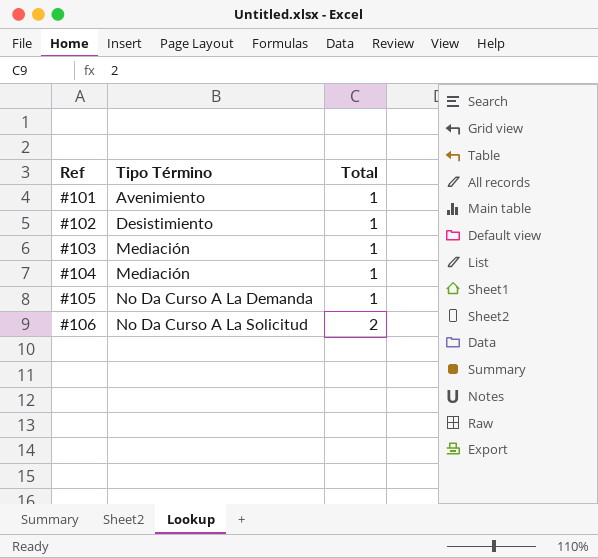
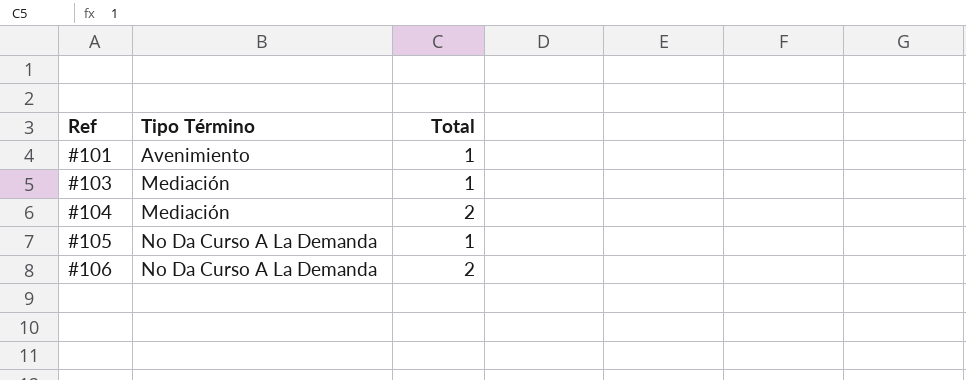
row #102: Desistimiento | 1 -> none
#104 | Total: 1 -> 2
#106 | Tipo Término: No Da Curso A La Solicitud -> No Da Curso A La Demanda

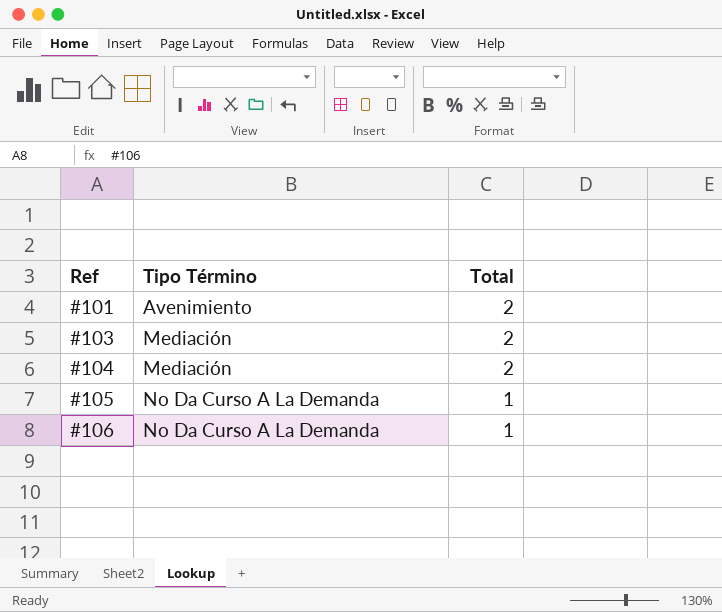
#101 | Total: 1 -> 2
#103 | Total: 1 -> 2
#106 | Total: 2 -> 1

